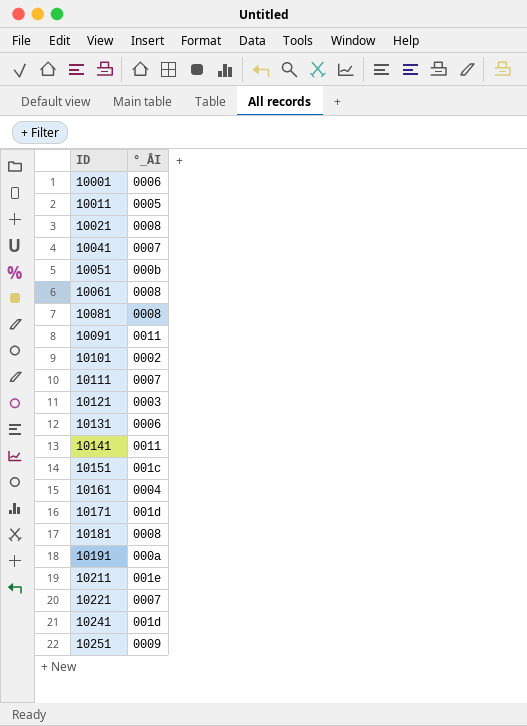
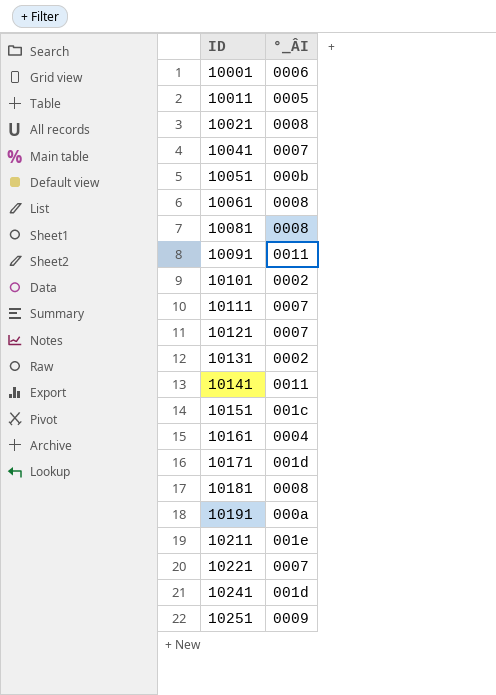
10121 | °_ÂI: 0003 -> 0007
10131 | °_ÂI: 0006 -> 0002

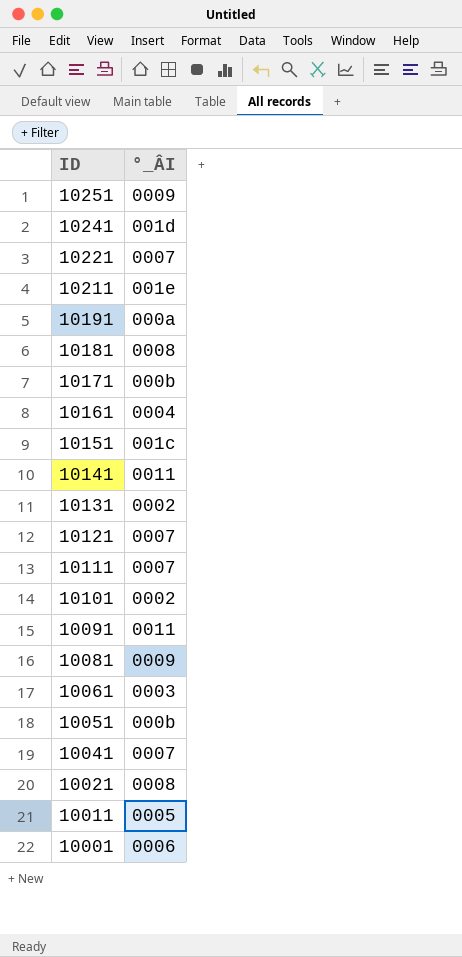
row order: ID ascending -> ID descending
10171 | °_ÂI: 001d -> 000b
10081 | °_ÂI: 0008 -> 0009
10061 | °_ÂI: 0008 -> 0003

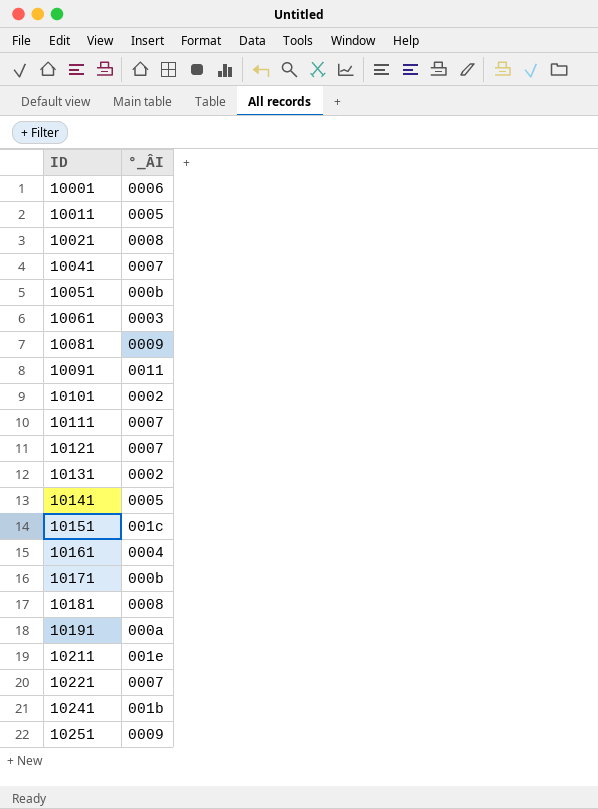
row order: ID descending -> ID ascending
10141 | °_ÂI: 0011 -> 0005
10241 | °_ÂI: 001d -> 001b

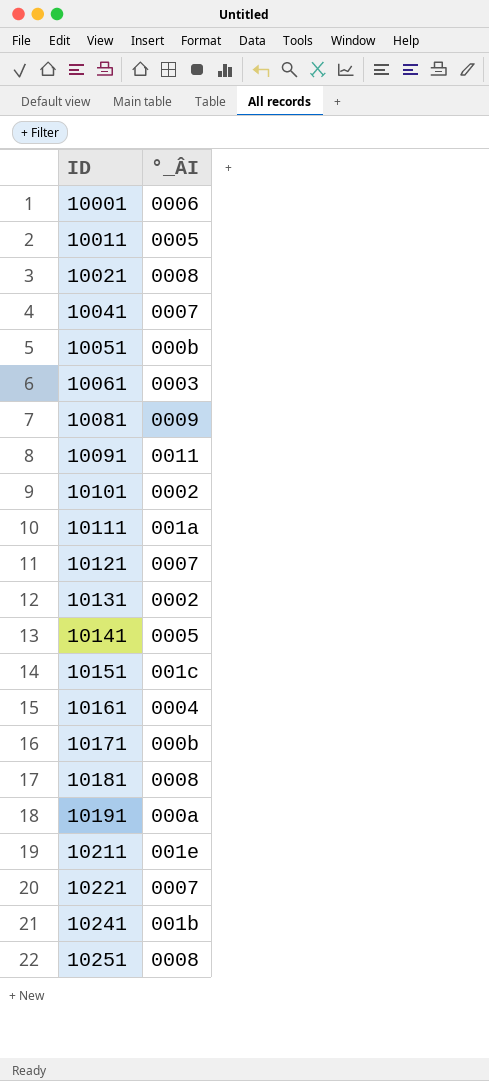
10111 | °_ÂI: 0007 -> 001a
10251 | °_ÂI: 0009 -> 0008

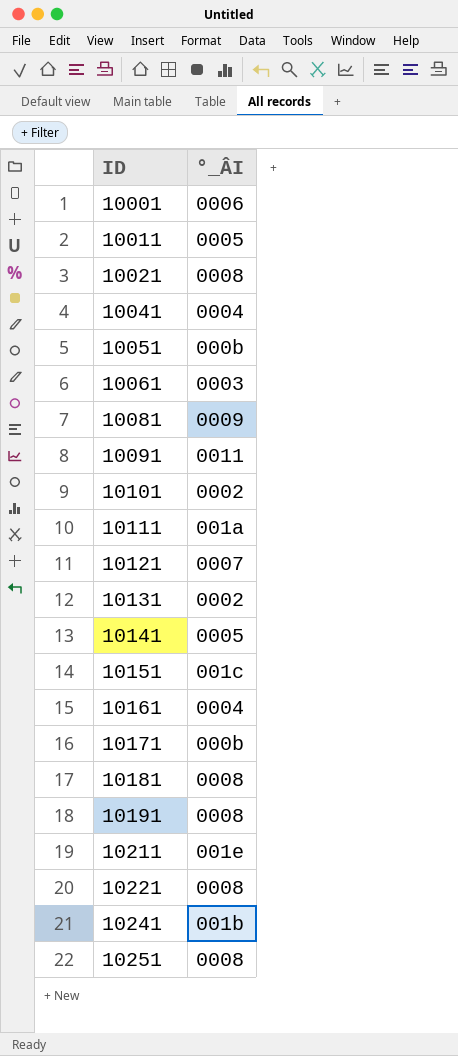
10041 | °_ÂI: 0007 -> 0004
10191 | °_ÂI: 000a -> 0008
10221 | °_ÂI: 0007 -> 0008

